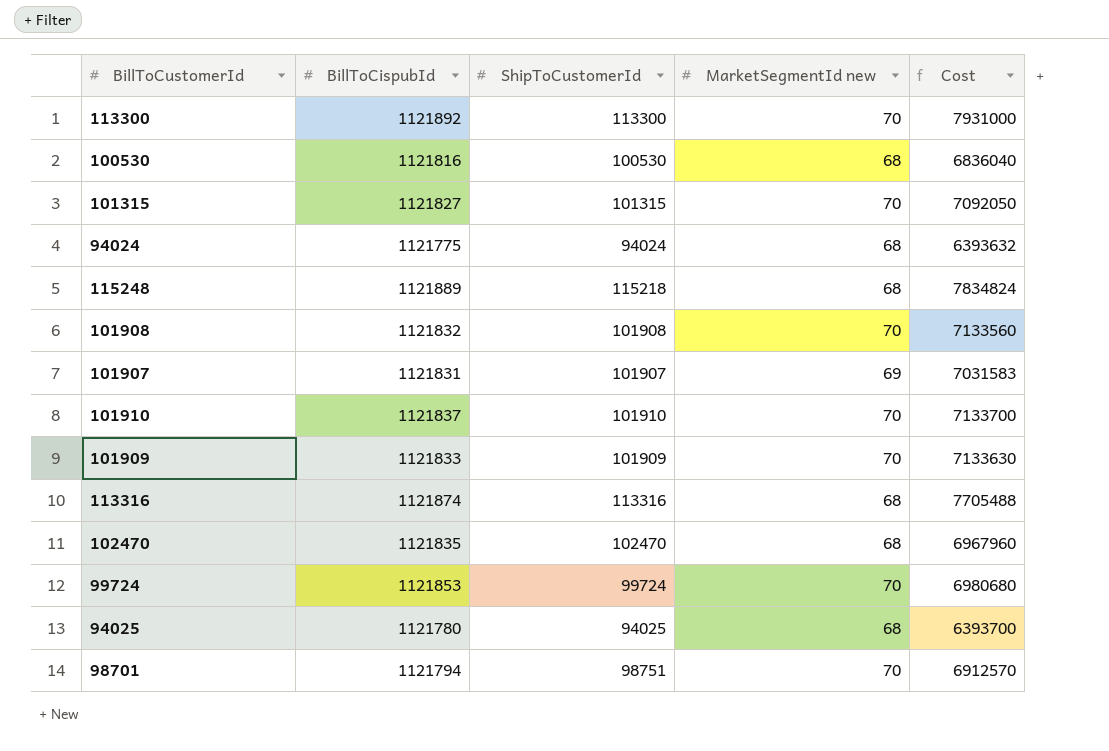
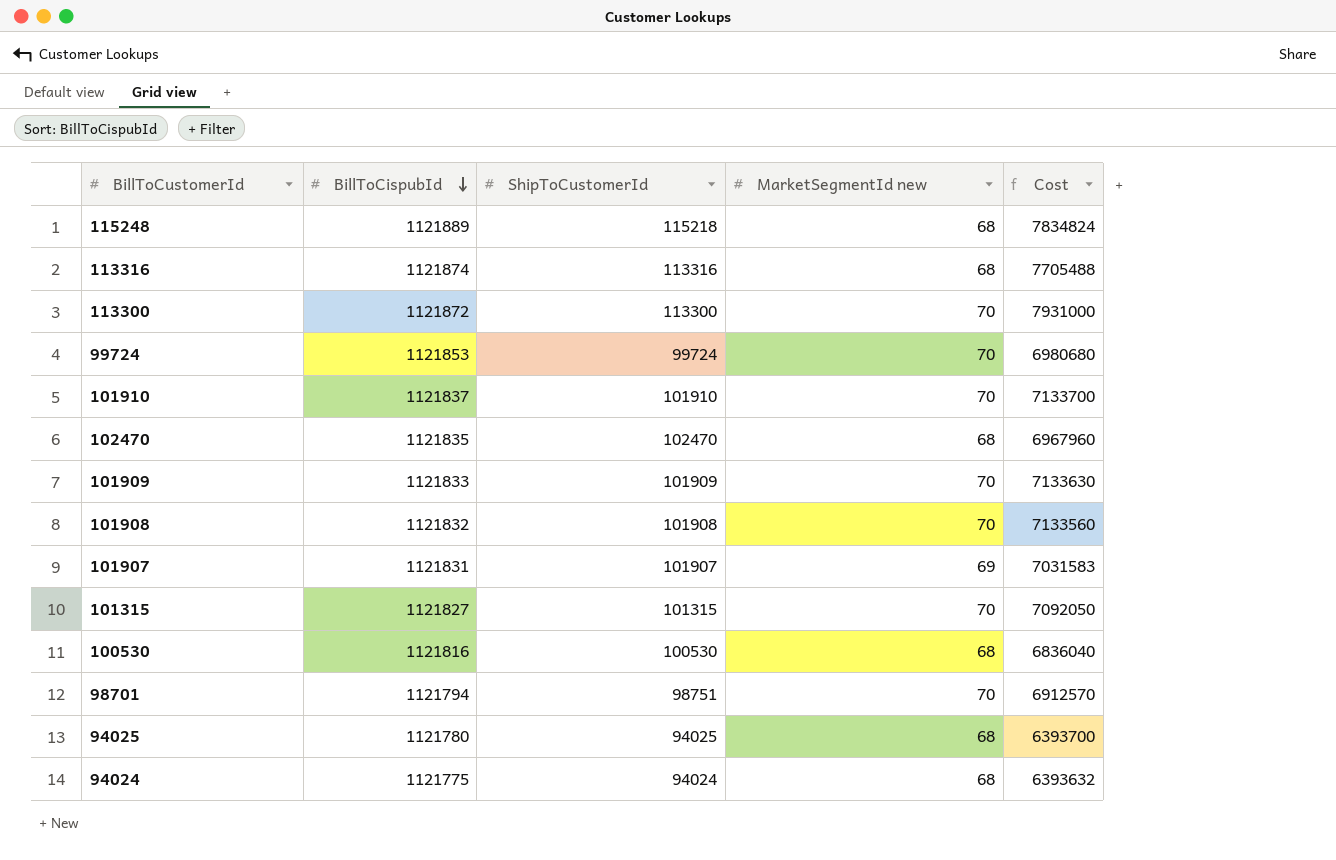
row order: none -> BillToCispubId descending
113300 | BillToCispubId: 1121892 -> 1121872

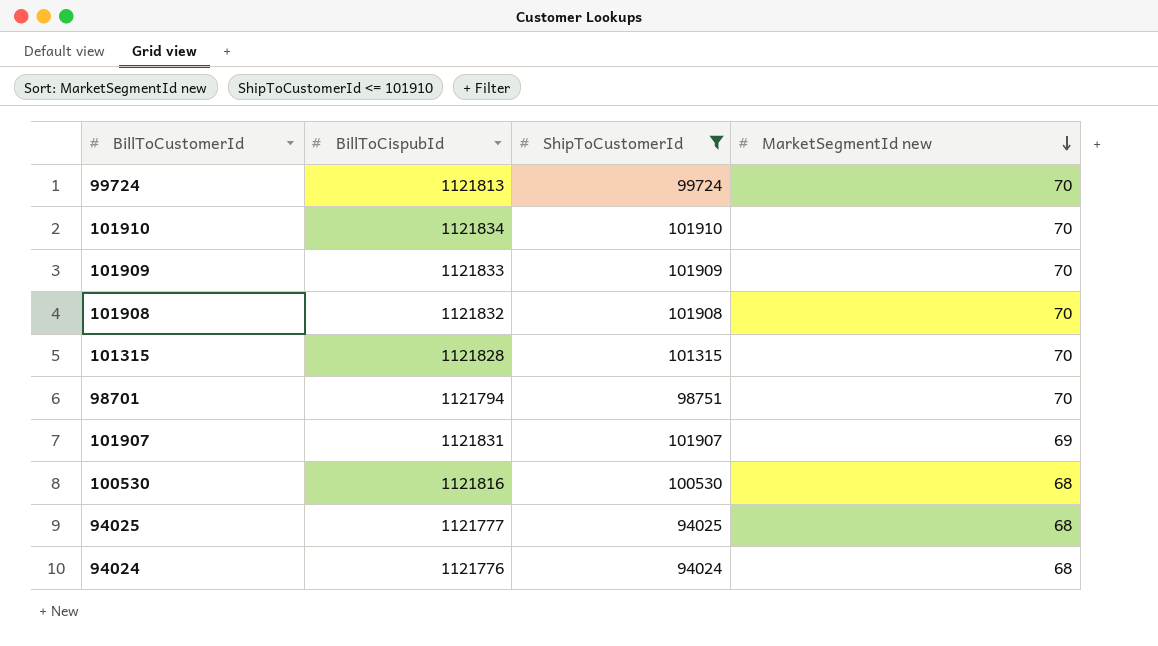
filter: none -> ShipToCustomerId <= 101910
row order: BillToCispubId descending -> MarketSegmentId new descending
column Cost | formula: [ShipToCustomerId] * [MarketSegmentId new] -> none
99724 | BillToCispubId: 1121853 -> 1121813
101910 | BillToCispubId: 1121837 -> 1121834
101315 | BillToCispubId: 1121827 -> 1121828
94025 | BillToCispubId: 1121780 -> 1121777
94024 | BillToCispubId: 1121775 -> 1121776

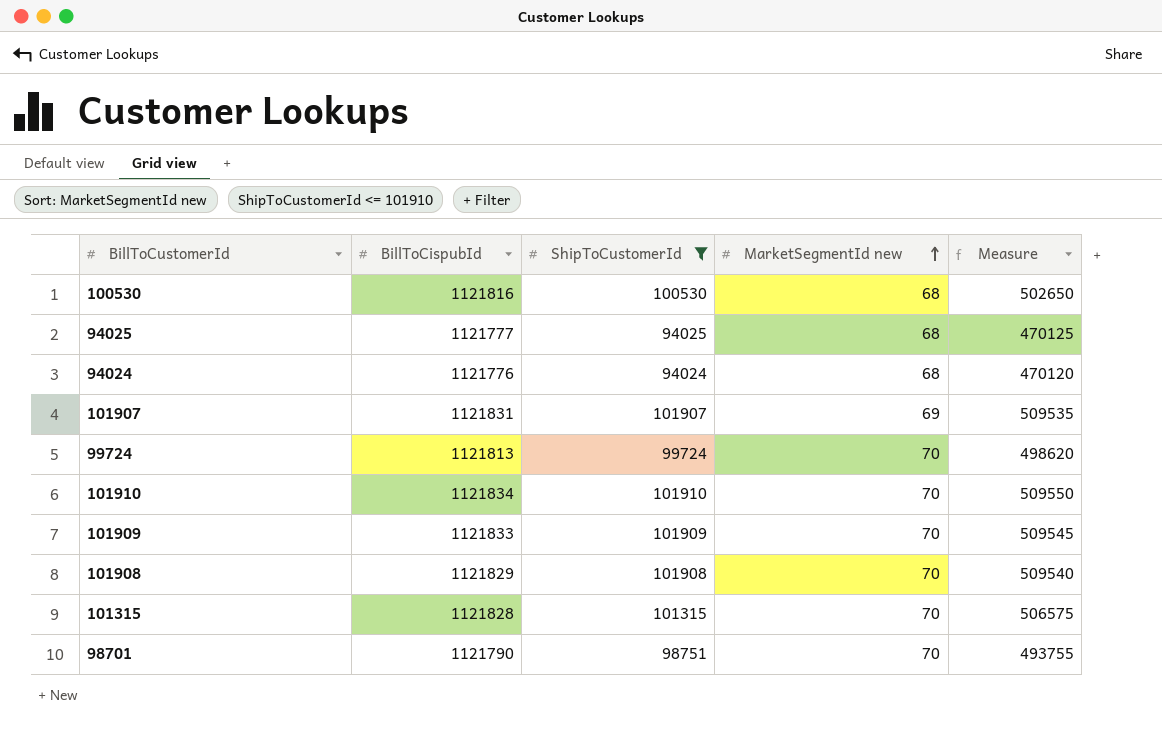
row order: MarketSegmentId new descending -> MarketSegmentId new ascending
column Measure | formula: none -> [ShipToCustomerId] * 5
101908 | BillToCispubId: 1121832 -> 1121829
98701 | BillToCispubId: 1121794 -> 1121790

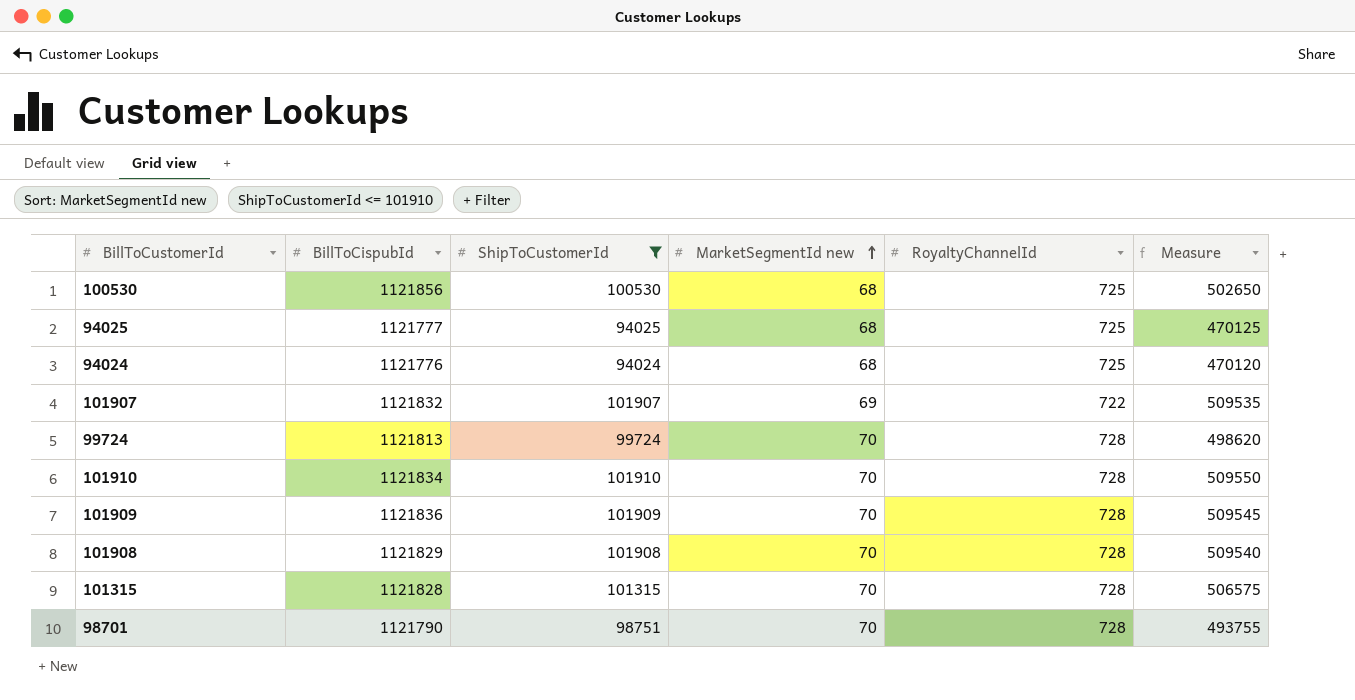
column RoyaltyChannelId | position: none -> 5
100530 | BillToCispubId: 1121816 -> 1121856
101907 | BillToCispubId: 1121831 -> 1121832
101909 | BillToCispubId: 1121833 -> 1121836

